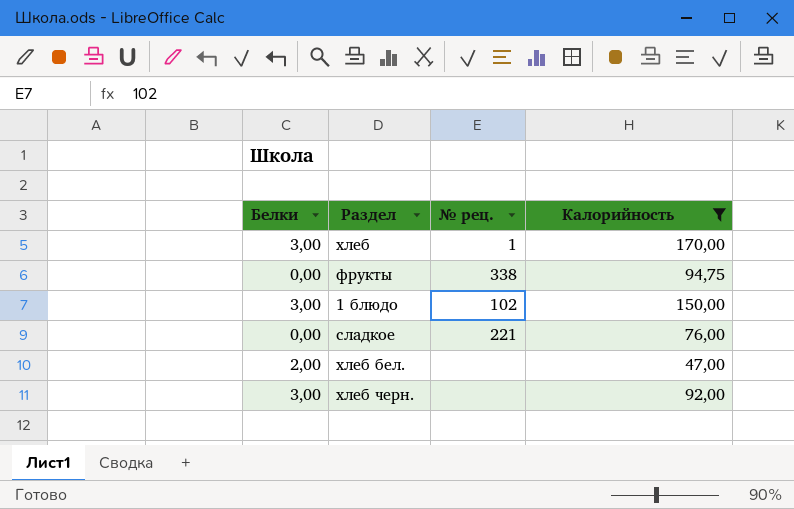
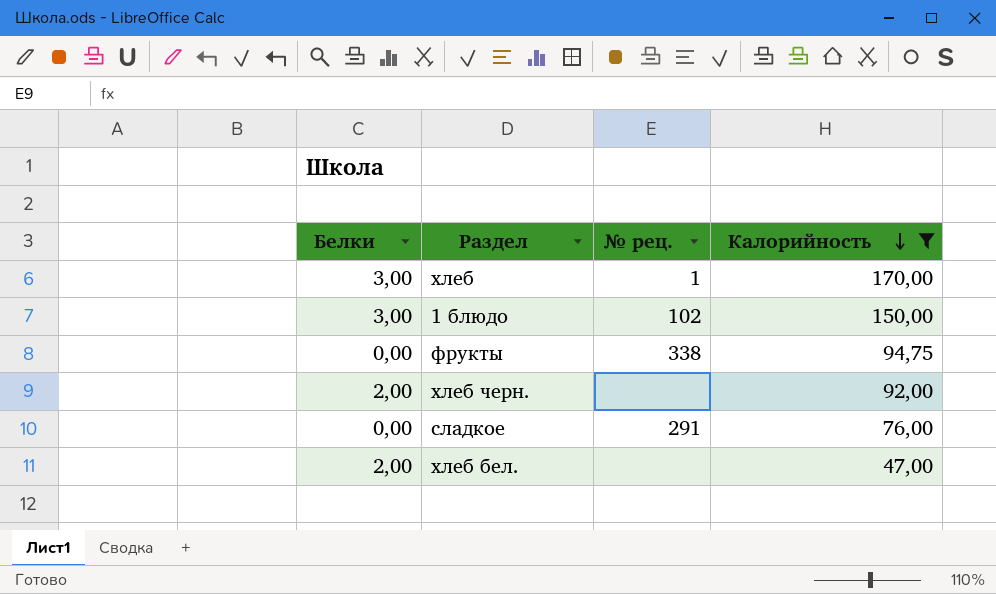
row order: none -> Калорийность descending
хлеб черн. | Белки: 3,00 -> 2,00
сладкое | № рец.: 221 -> 291

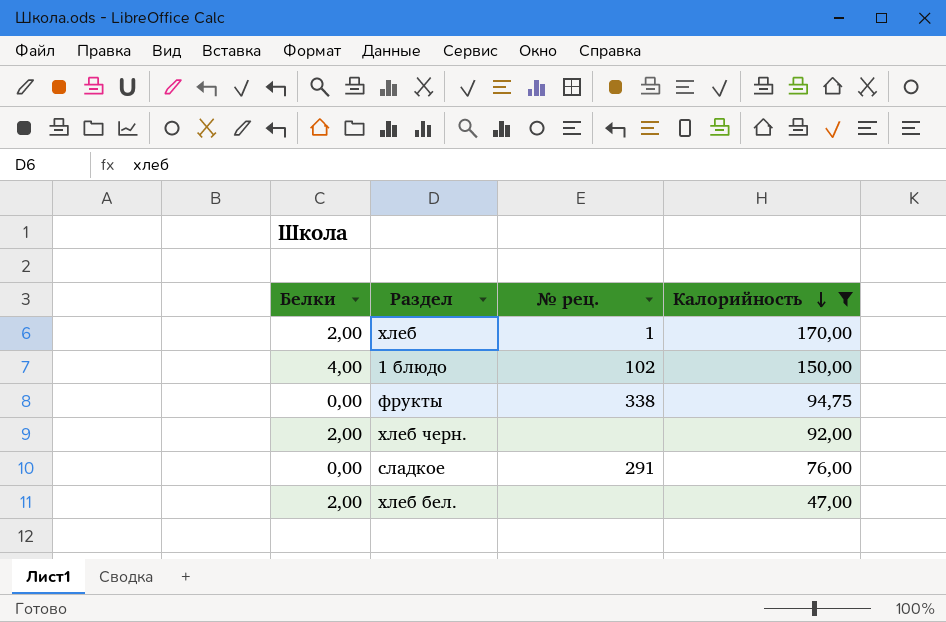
хлеб | Белки: 3,00 -> 2,00
1 блюдо | Белки: 3,00 -> 4,00

